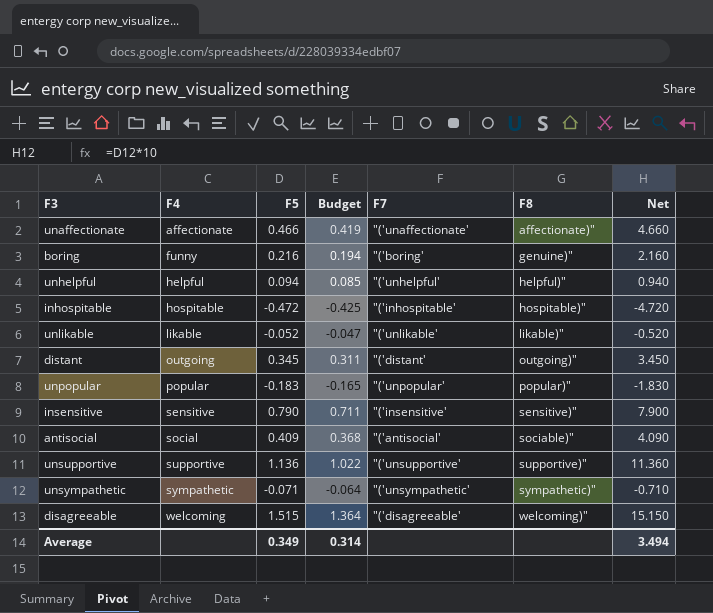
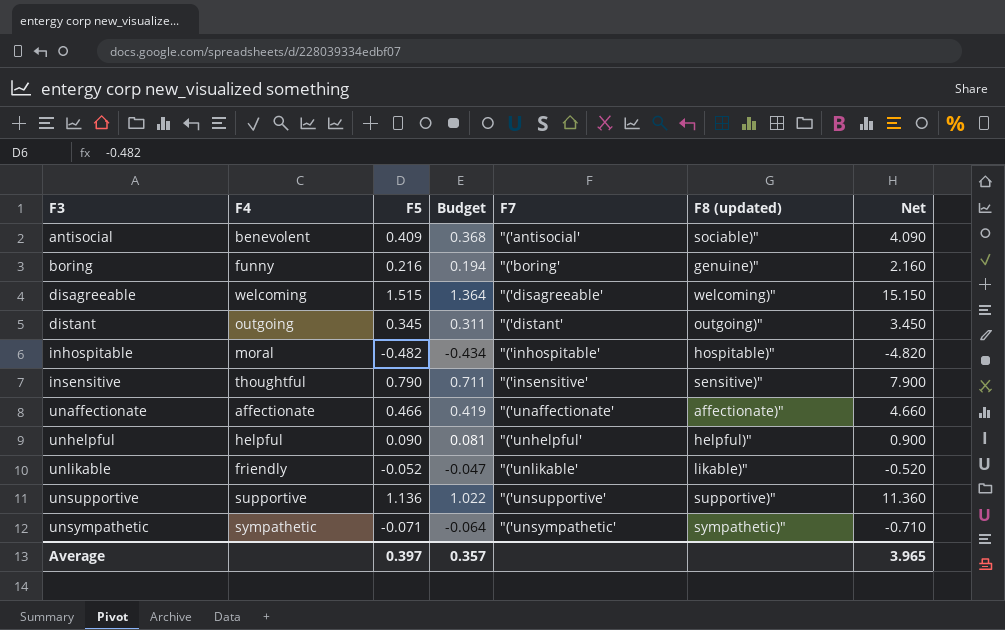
row order: F4 ascending -> F3 ascending
column name: F8 -> F8 (updated)
row unpopular: popular | -0.183 | -0.165 | "('unpopular' | popular)" | -1.830 -> none
antisocial | F4: social -> benevolent
inhospitable | F4: hospitable -> moral
inhospitable | F5: -0.472 -> -0.482
inhospitable | Budget: -0.425 -> -0.434
inhospitable | Net: -4.720 -> -4.820
insensitive | F4: sensitive -> thoughtful
unhelpful | F5: 0.094 -> 0.090
unhelpful | Budget: 0.085 -> 0.081
unhelpful | Net: 0.940 -> 0.900
unlikable | F4: likable -> friendly
Average | F5: 0.349 -> 0.397
Average | Budget: 0.314 -> 0.357
Average | Net: 3.494 -> 3.965

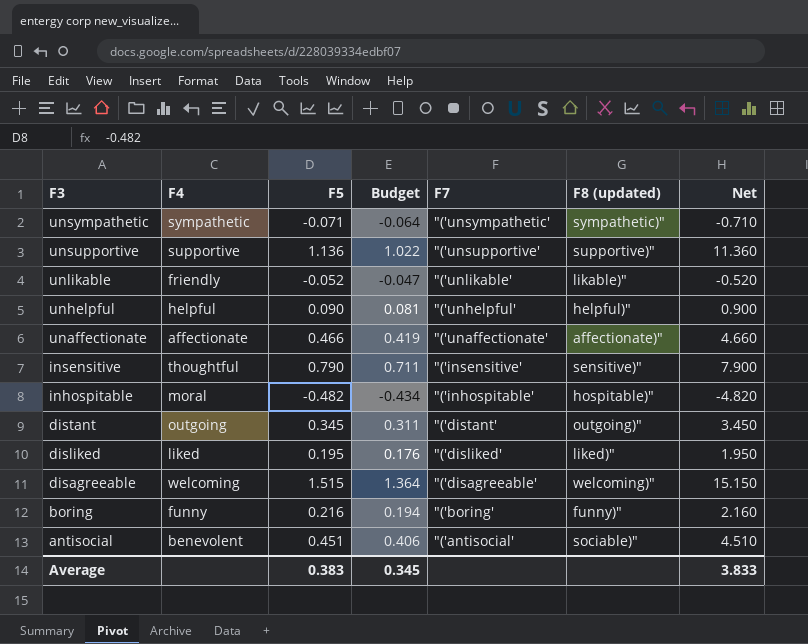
row order: F3 ascending -> F3 descending
row disliked: none -> liked | 0.195 | 0.176 | "('disliked' | liked)" | 1.950
boring | F8 (updated): genuine)" -> funny)"
antisocial | F5: 0.409 -> 0.451
antisocial | Budget: 0.368 -> 0.406
antisocial | Net: 4.090 -> 4.510
Average | F5: 0.397 -> 0.383
Average | Budget: 0.357 -> 0.345
Average | Net: 3.965 -> 3.833

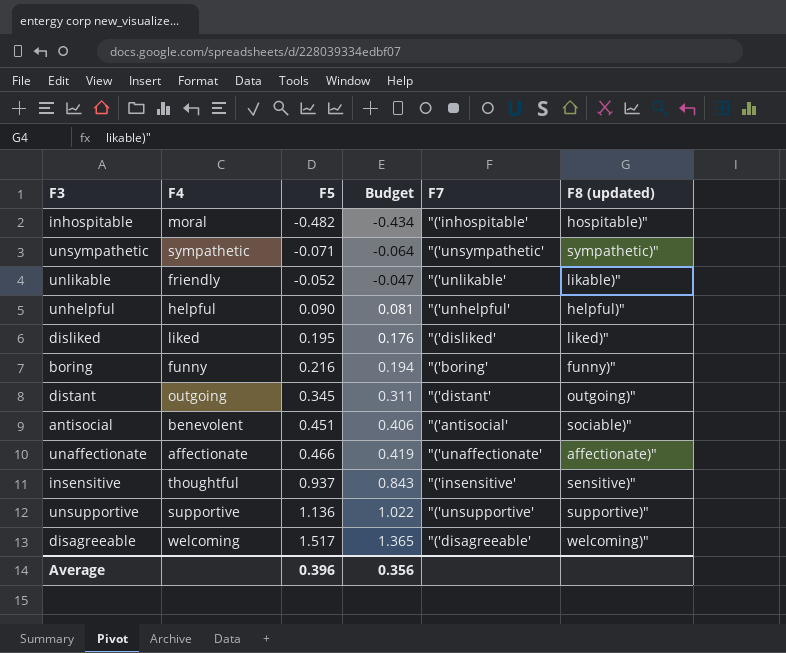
row order: F3 descending -> F5 ascending
column Net | formula: [F5] * 10 -> none
insensitive | F5: 0.790 -> 0.937
insensitive | Budget: 0.711 -> 0.843
disagreeable | F5: 1.515 -> 1.517
disagreeable | Budget: 1.364 -> 1.365
Average | F5: 0.383 -> 0.396
Average | Budget: 0.345 -> 0.356

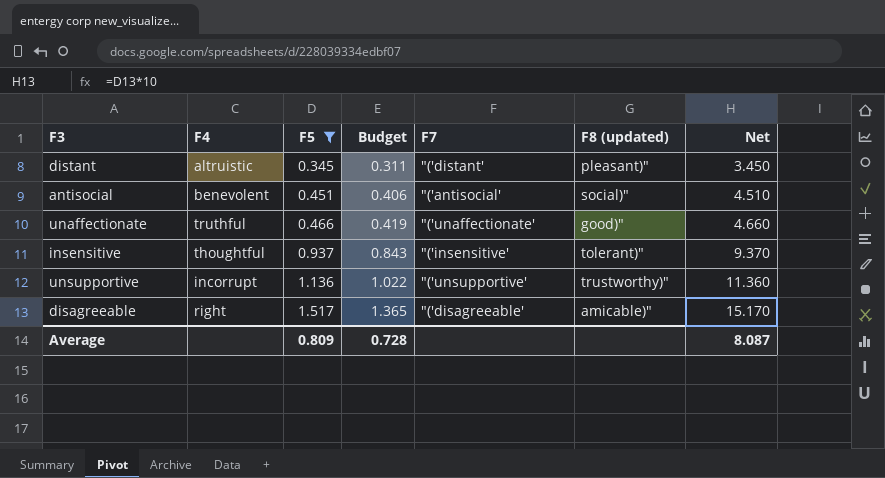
filter: none -> F5 >= 0.345
column Net | formula: none -> [F5] * 10
distant | F4: outgoing -> altruistic
distant | F8 (updated): outgoing)" -> pleasant)"
antisocial | F8 (updated): sociable)" -> social)"
unaffectionate | F4: affectionate -> truthful
unaffectionate | F8 (updated): affectionate)" -> good)"
insensitive | F8 (updated): sensitive)" -> tolerant)"
unsupportive | F4: supportive -> incorrupt
unsupportive | F8 (updated): supportive)" -> trustworthy)"
disagreeable | F4: welcoming -> right
disagreeable | F8 (updated): welcoming)" -> amicable)"
Average | F5: 0.396 -> 0.809
Average | Budget: 0.356 -> 0.728

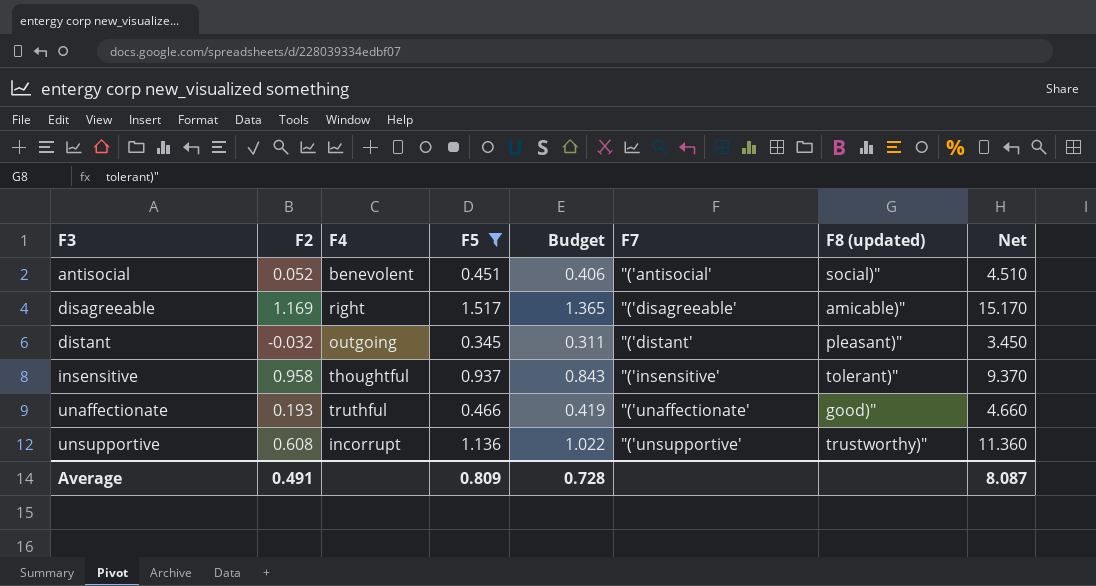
row order: F5 ascending -> F3 ascending
column F2 | position: none -> 2
distant | F4: altruistic -> outgoing

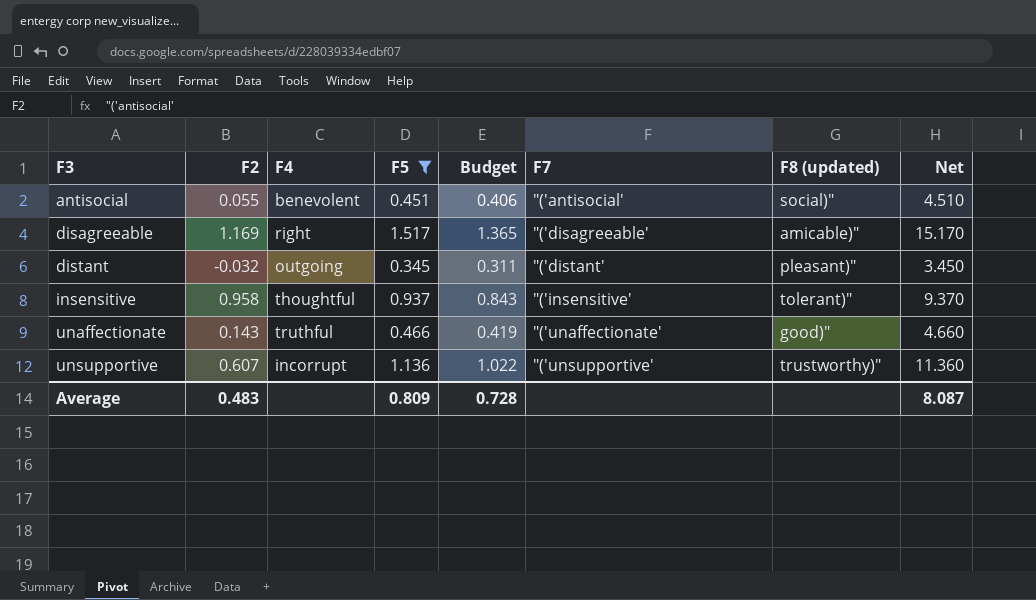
antisocial | F2: 0.052 -> 0.055
unaffectionate | F2: 0.193 -> 0.143
unsupportive | F2: 0.608 -> 0.607
Average | F2: 0.491 -> 0.483

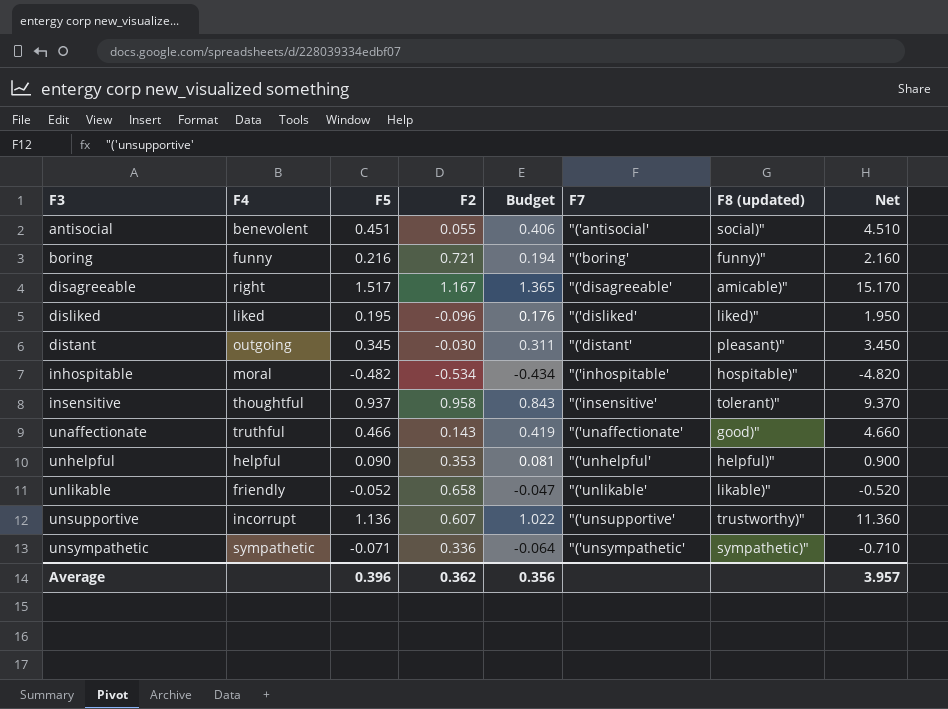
filter: F5 >= 0.345 -> none
column F2 | position: 2 -> 4
disagreeable | F2: 1.169 -> 1.167
distant | F2: -0.032 -> -0.030
Average | F5: 0.809 -> 0.396
Average | F2: 0.483 -> 0.362
Average | Budget: 0.728 -> 0.356
Average | Net: 8.087 -> 3.957

